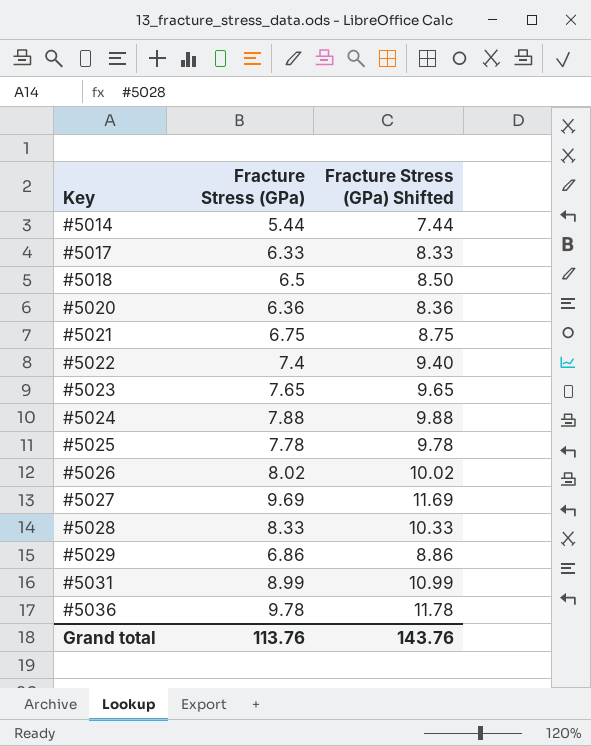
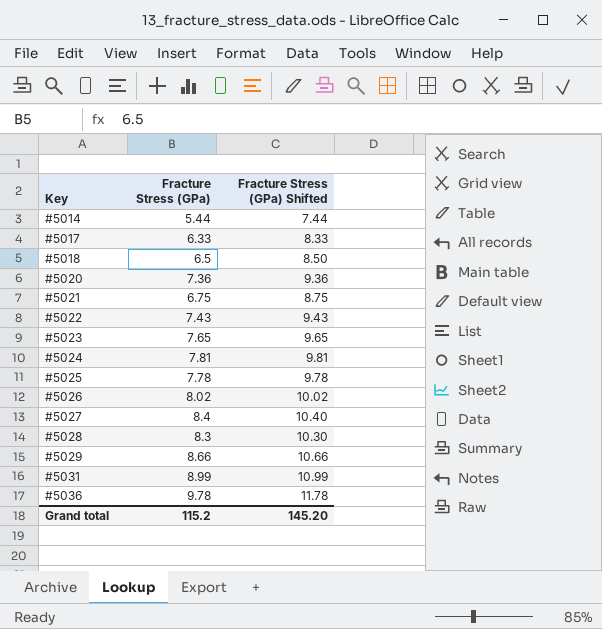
#5020 | Fracture Stress (GPa): 6.36 -> 7.36
#5020 | Fracture Stress (GPa) Shifted: 8.36 -> 9.36
#5022 | Fracture Stress (GPa): 7.4 -> 7.43
#5022 | Fracture Stress (GPa) Shifted: 9.40 -> 9.43
#5024 | Fracture Stress (GPa): 7.88 -> 7.81
#5024 | Fracture Stress (GPa) Shifted: 9.88 -> 9.81
#5027 | Fracture Stress (GPa): 9.69 -> 8.4
#5027 | Fracture Stress (GPa) Shifted: 11.69 -> 10.40
#5028 | Fracture Stress (GPa): 8.33 -> 8.3
#5028 | Fracture Stress (GPa) Shifted: 10.33 -> 10.30
#5029 | Fracture Stress (GPa): 6.86 -> 8.66
#5029 | Fracture Stress (GPa) Shifted: 8.86 -> 10.66
Grand total | Fracture Stress (GPa): 113.76 -> 115.2
Grand total | Fracture Stress (GPa) Shifted: 143.76 -> 145.20

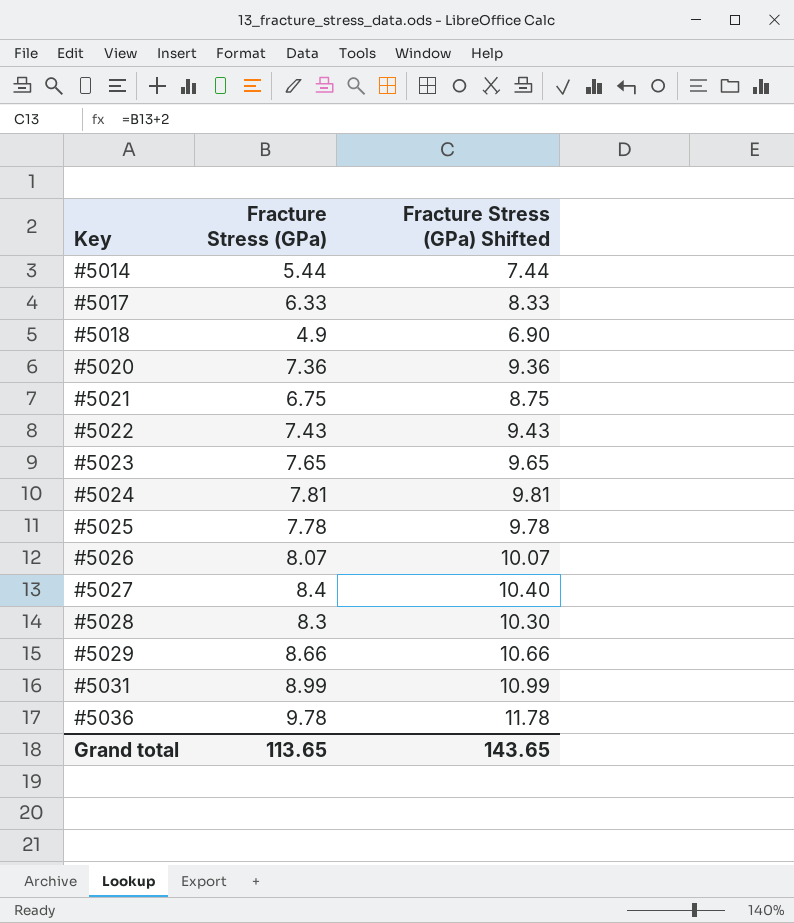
#5018 | Fracture Stress (GPa): 6.5 -> 4.9
#5018 | Fracture Stress (GPa) Shifted: 8.50 -> 6.90
#5026 | Fracture Stress (GPa): 8.02 -> 8.07
#5026 | Fracture Stress (GPa) Shifted: 10.02 -> 10.07
Grand total | Fracture Stress (GPa): 115.2 -> 113.65
Grand total | Fracture Stress (GPa) Shifted: 145.20 -> 143.65

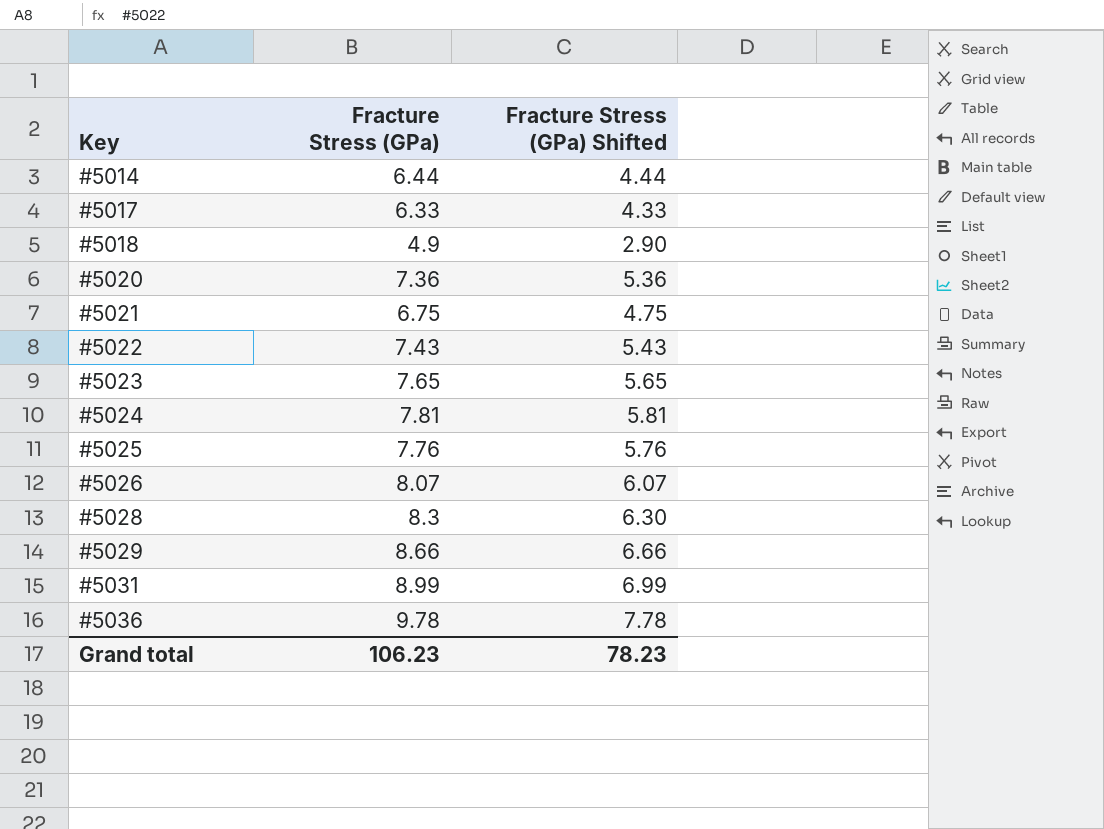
column Fracture Stress (GPa) Shifted | formula: [Fracture Stress (GPa)] + 2 -> [Fracture Stress (GPa)] - 2
row #5027: 8.4 | 10.40 -> none
#5014 | Fracture Stress (GPa): 5.44 -> 6.44
#5025 | Fracture Stress (GPa): 7.78 -> 7.76
Grand total | Fracture Stress (GPa): 113.65 -> 106.23
Grand total | Fracture Stress (GPa) Shifted: 143.65 -> 78.23

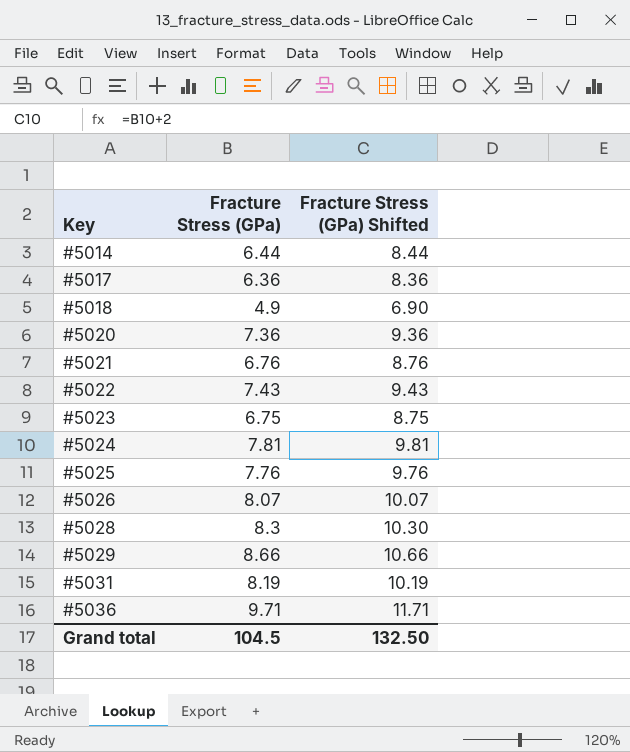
column Fracture Stress (GPa) Shifted | formula: [Fracture Stress (GPa)] - 2 -> [Fracture Stress (GPa)] + 2
#5017 | Fracture Stress (GPa): 6.33 -> 6.36
#5021 | Fracture Stress (GPa): 6.75 -> 6.76
#5023 | Fracture Stress (GPa): 7.65 -> 6.75
#5031 | Fracture Stress (GPa): 8.99 -> 8.19
#5036 | Fracture Stress (GPa): 9.78 -> 9.71
Grand total | Fracture Stress (GPa): 106.23 -> 104.5
Grand total | Fracture Stress (GPa) Shifted: 78.23 -> 132.50

